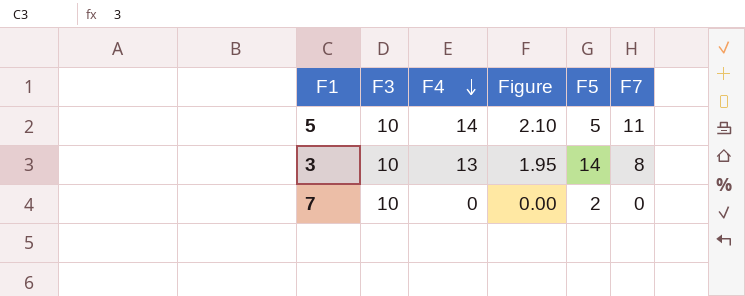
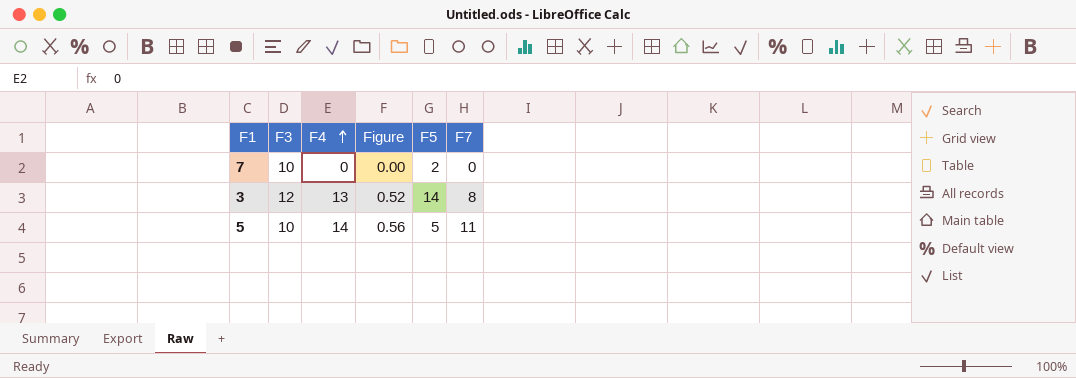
row order: F4 descending -> F4 ascending
column Figure | formula: [F4] * 0.15 -> [F4] * 0.04
3 | F3: 10 -> 12

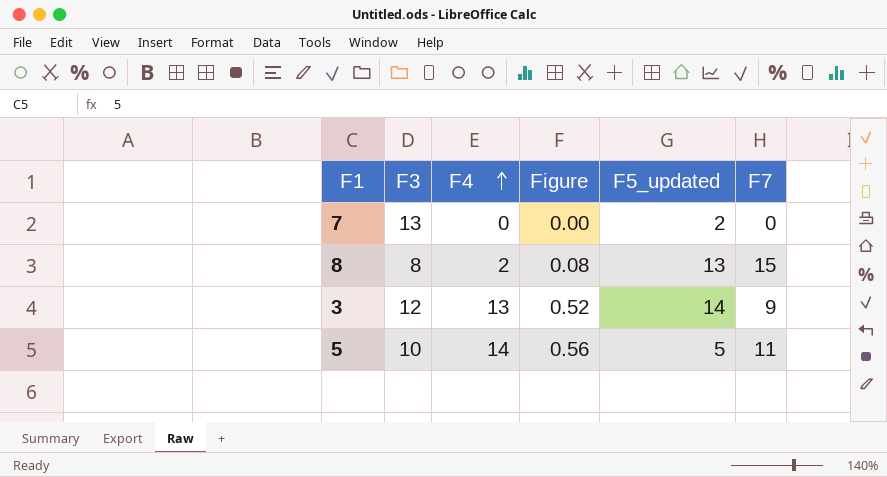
column name: F5 -> F5_updated
7 | F3: 10 -> 13
row 8: none -> 8 | 2 | 0.08 | 13 | 15
3 | F7: 8 -> 9

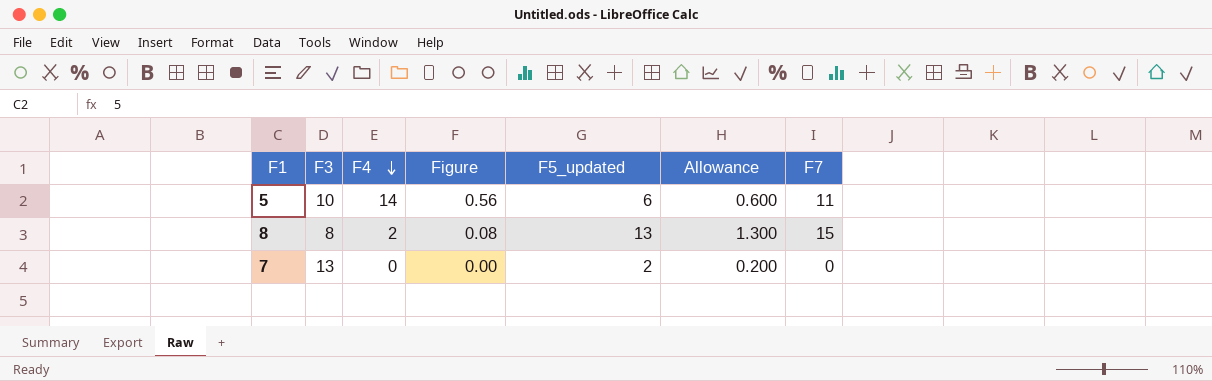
row order: F4 ascending -> F4 descending
column Allowance | formula: none -> [F5_updated] * 0.1
row 3: 12 | 13 | 0.52 | 14 | 9 -> none
5 | F5_updated: 5 -> 6

